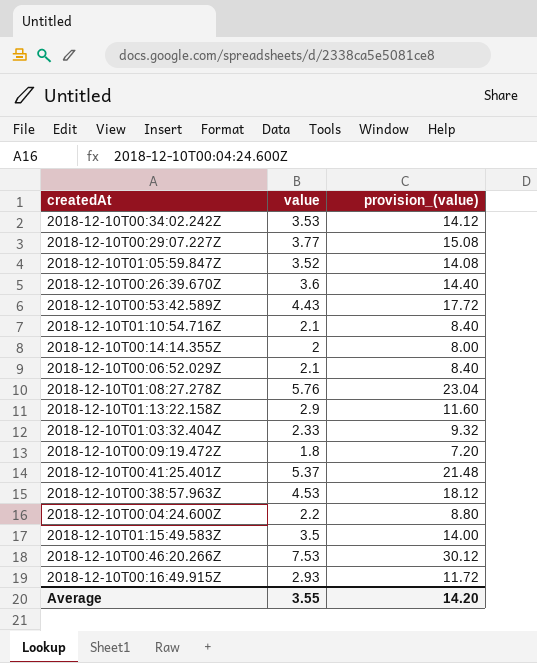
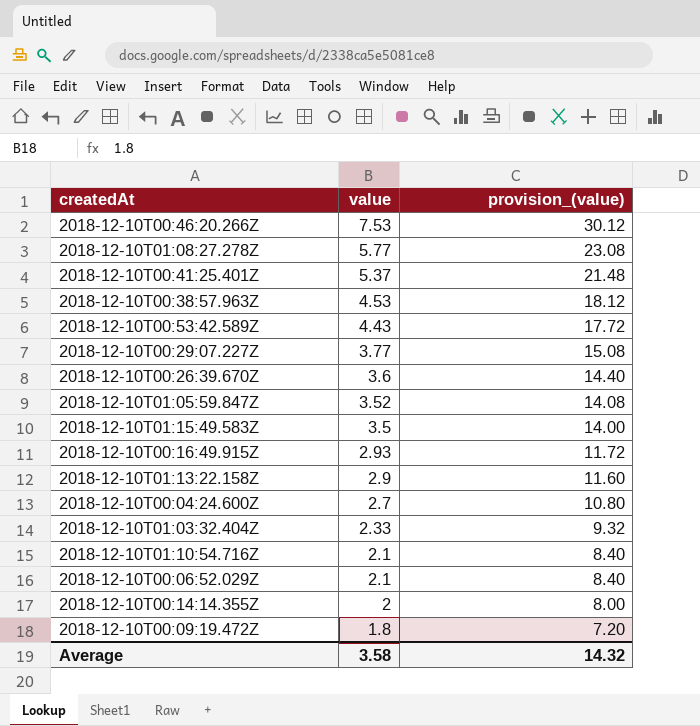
row order: none -> value descending
row 2018-12-10T00:34:02.242Z: 3.53 | 14.12 -> none
2018-12-10T01:08:27.278Z | value: 5.76 -> 5.77
2018-12-10T01:08:27.278Z | provision_(value): 23.04 -> 23.08
2018-12-10T00:04:24.600Z | value: 2.2 -> 2.7
2018-12-10T00:04:24.600Z | provision_(value): 8.80 -> 10.80
Average | value: 3.55 -> 3.58
Average | provision_(value): 14.20 -> 14.32

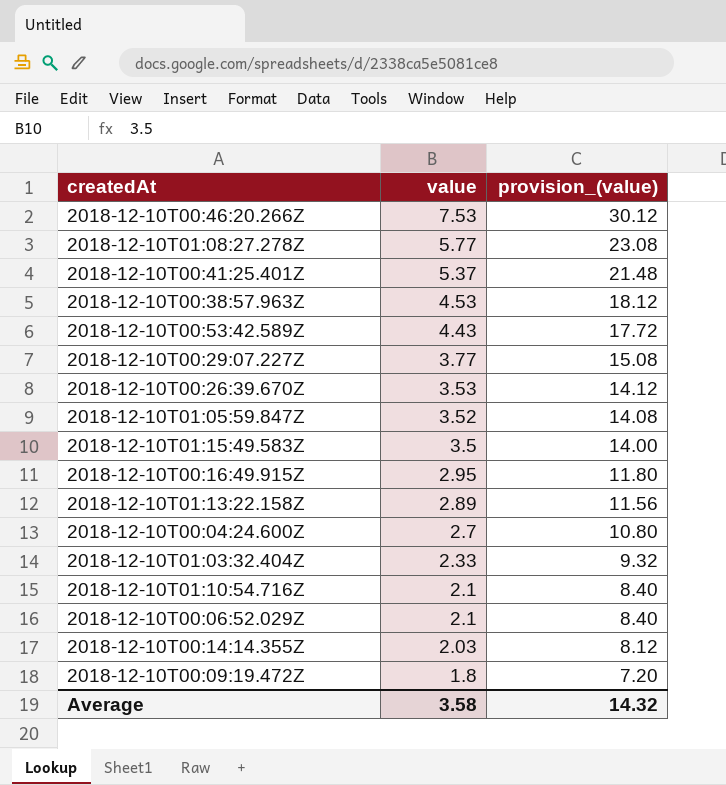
2018-12-10T00:26:39.670Z | value: 3.6 -> 3.53
2018-12-10T00:26:39.670Z | provision_(value): 14.40 -> 14.12
2018-12-10T00:16:49.915Z | value: 2.93 -> 2.95
2018-12-10T00:16:49.915Z | provision_(value): 11.72 -> 11.80
2018-12-10T01:13:22.158Z | value: 2.9 -> 2.89
2018-12-10T01:13:22.158Z | provision_(value): 11.60 -> 11.56
2018-12-10T00:14:14.355Z | value: 2 -> 2.03
2018-12-10T00:14:14.355Z | provision_(value): 8.00 -> 8.12

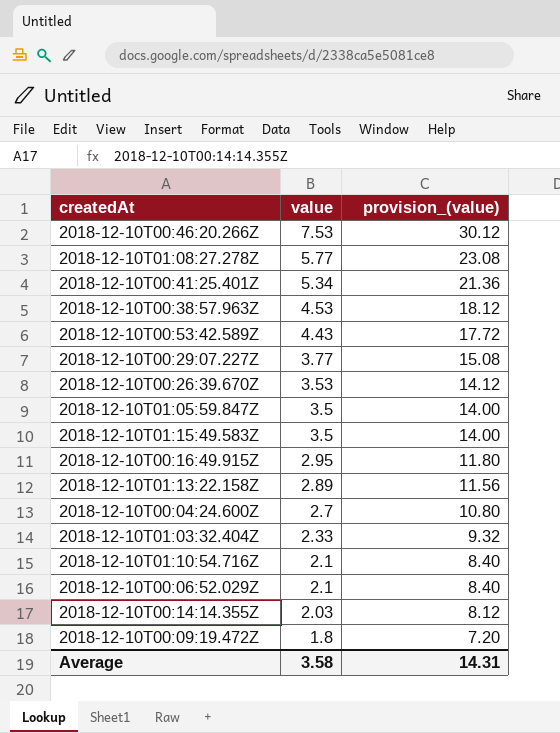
2018-12-10T00:41:25.401Z | value: 5.37 -> 5.34
2018-12-10T00:41:25.401Z | provision_(value): 21.48 -> 21.36
2018-12-10T01:05:59.847Z | value: 3.52 -> 3.5
2018-12-10T01:05:59.847Z | provision_(value): 14.08 -> 14.00
Average | provision_(value): 14.32 -> 14.31

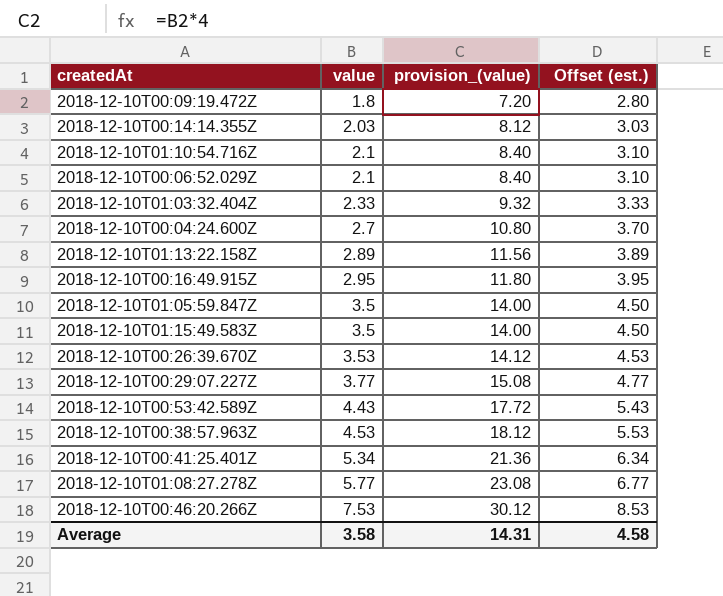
row order: value descending -> value ascending
column Offset (est.) | formula: none -> [value] + 1

